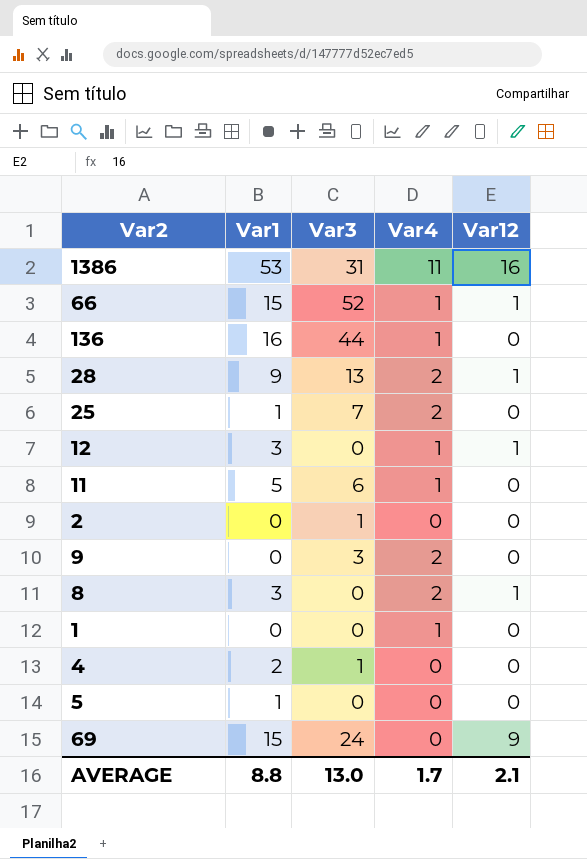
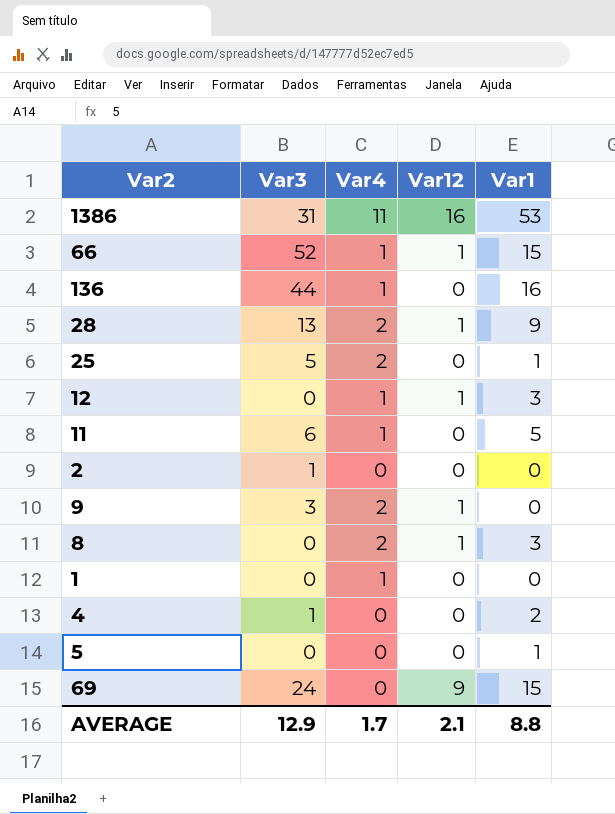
column Var1 | position: 2 -> 5
25 | Var3: 7 -> 5
9 | Var12: 0 -> 1
AVERAGE | Var3: 13.0 -> 12.9

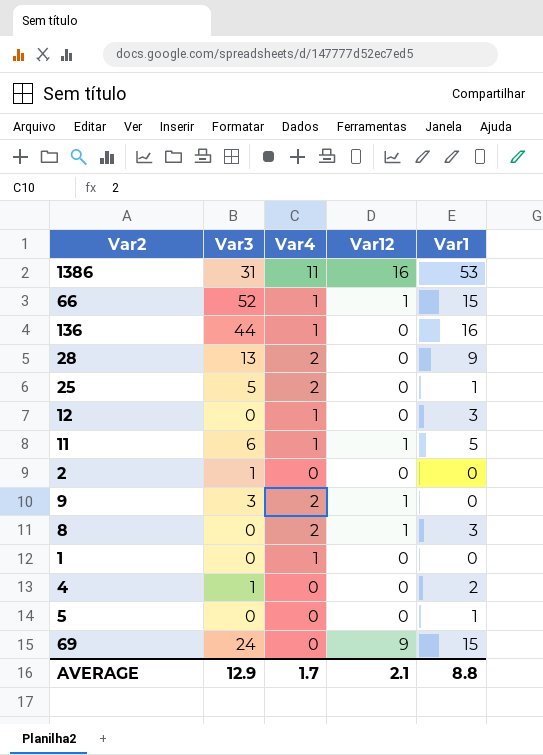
28 | Var12: 1 -> 0
12 | Var12: 1 -> 0
11 | Var12: 0 -> 1

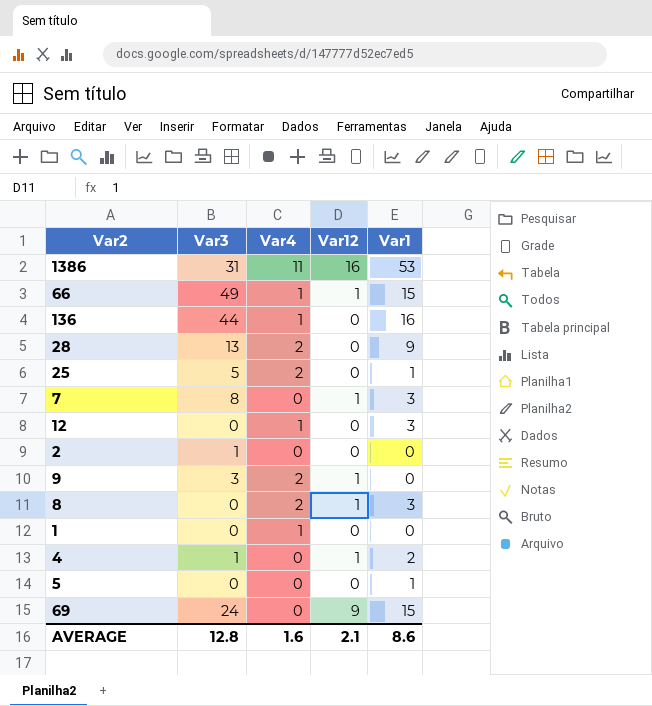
row 11: 6 | 1 | 1 | 5 -> none
66 | Var3: 52 -> 49
row 7: none -> 8 | 0 | 1 | 3
4 | Var12: 0 -> 1
AVERAGE | Var3: 12.9 -> 12.8
AVERAGE | Var4: 1.7 -> 1.6
AVERAGE | Var1: 8.8 -> 8.6

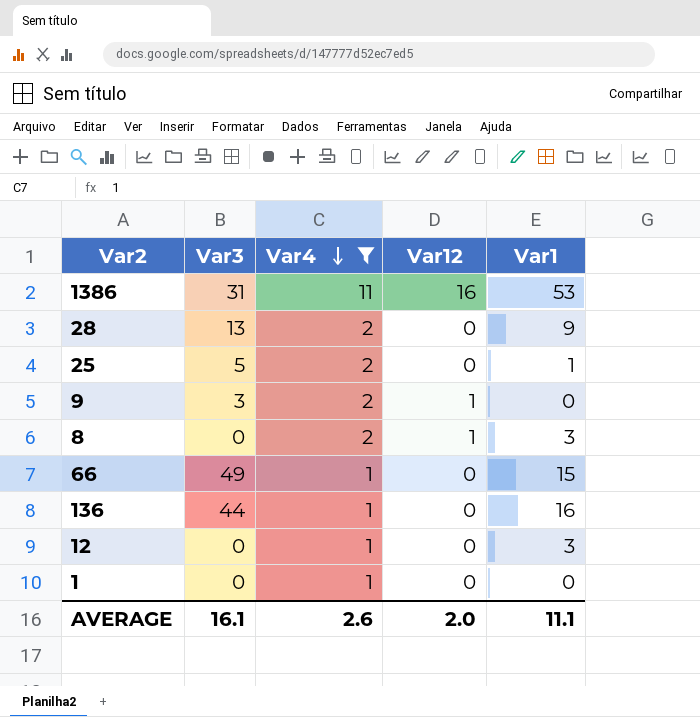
filter: none -> Var4 != 0
row order: none -> Var4 descending
66 | Var12: 1 -> 0
AVERAGE | Var3: 12.8 -> 16.1
AVERAGE | Var4: 1.6 -> 2.6
AVERAGE | Var12: 2.1 -> 2.0
AVERAGE | Var1: 8.6 -> 11.1

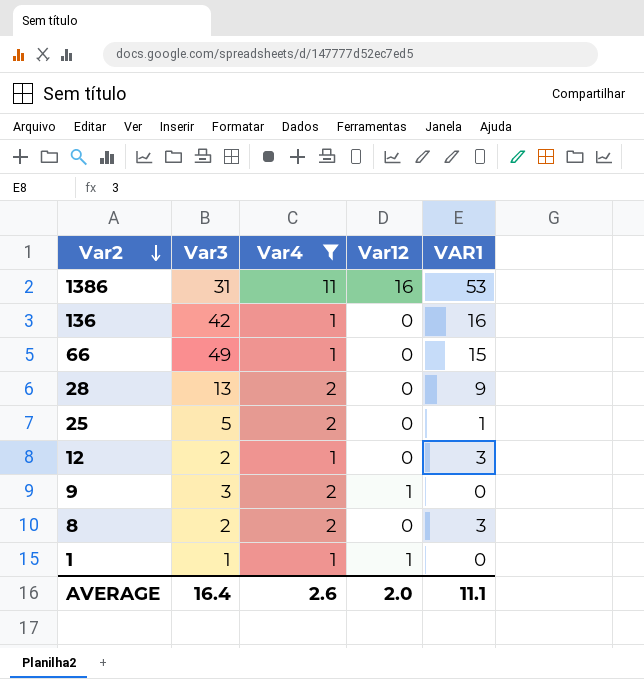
row order: Var4 descending -> Var2 descending
column name: Var1 -> VAR1
136 | Var3: 44 -> 42
12 | Var3: 0 -> 2
8 | Var3: 0 -> 2
8 | Var12: 1 -> 0
1 | Var3: 0 -> 1
1 | Var12: 0 -> 1
AVERAGE | Var3: 16.1 -> 16.4

